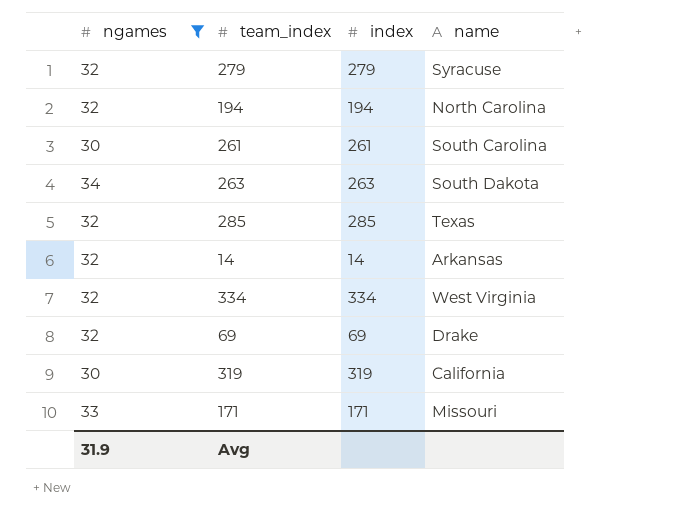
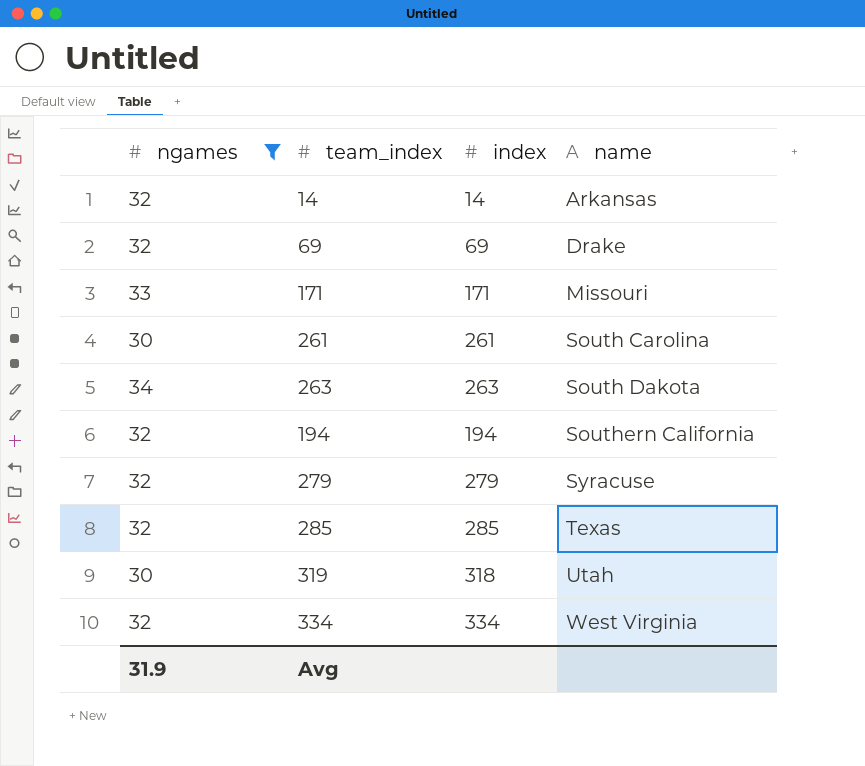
row order: none -> name ascending
194 | name: North Carolina -> Southern California
319 | index: 319 -> 318
319 | name: California -> Utah

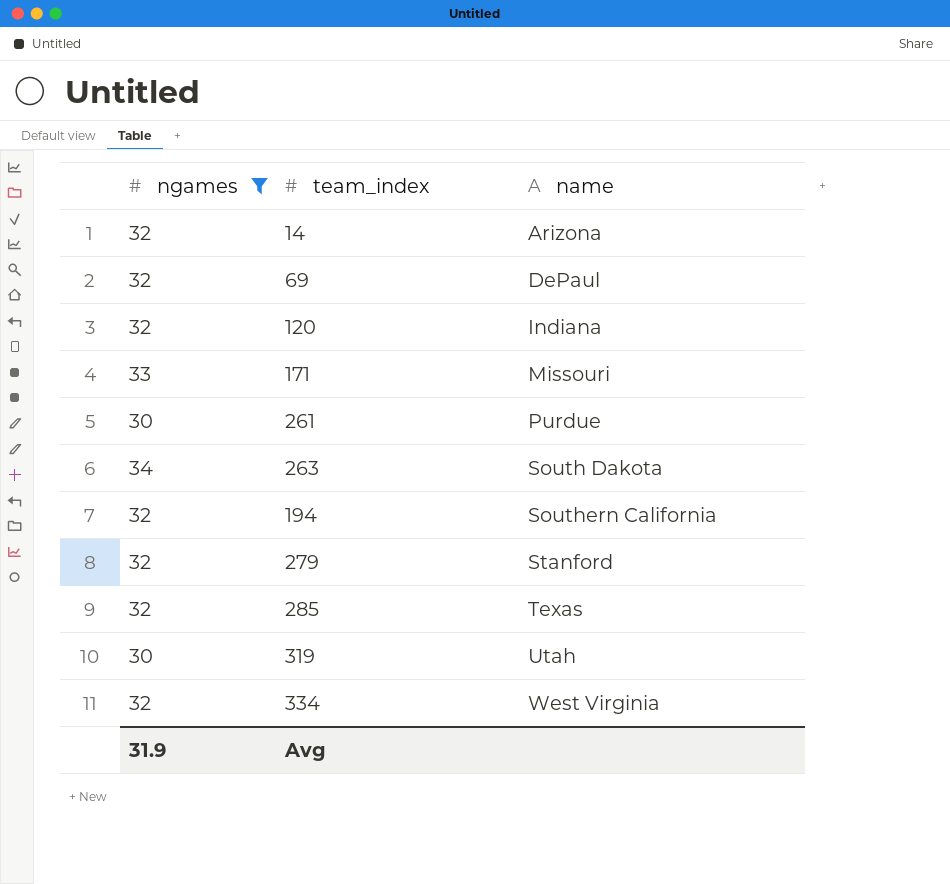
column index | position: 3 -> none
14 | name: Arkansas -> Arizona
69 | name: Drake -> DePaul
row 120: none -> 32 | Indiana
261 | name: South Carolina -> Purdue
279 | name: Syracuse -> Stanford

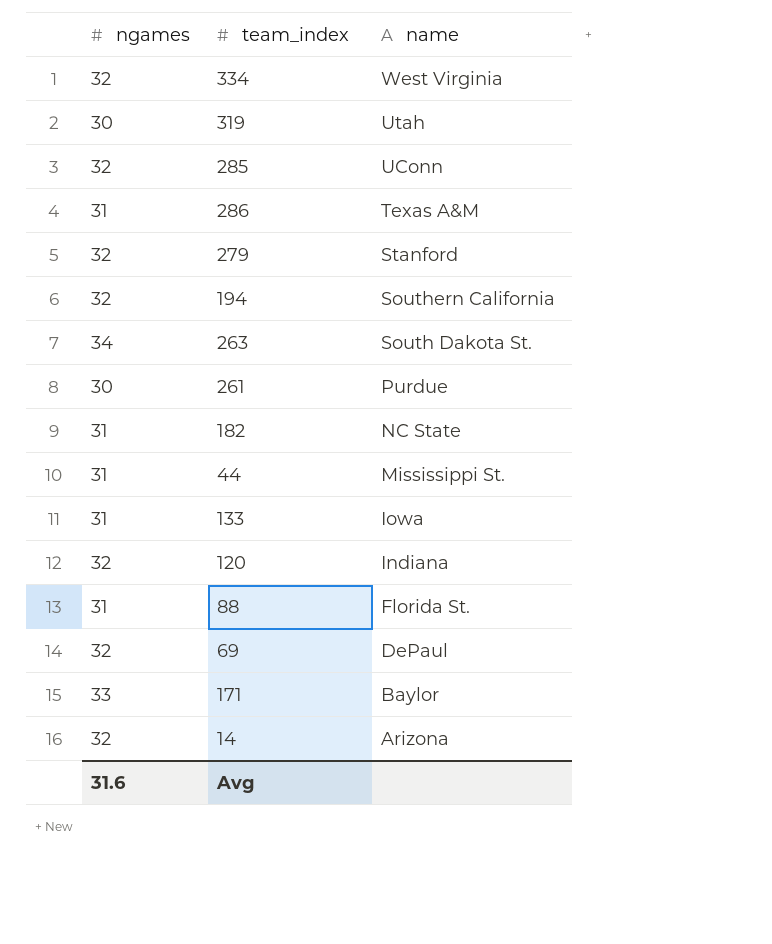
filter: ngames != 31 -> none
row order: name ascending -> name descending
285 | name: Texas -> UConn
263 | name: South Dakota -> South Dakota St.
171 | name: Missouri -> Baylor
Avg | ngames: 31.9 -> 31.6

